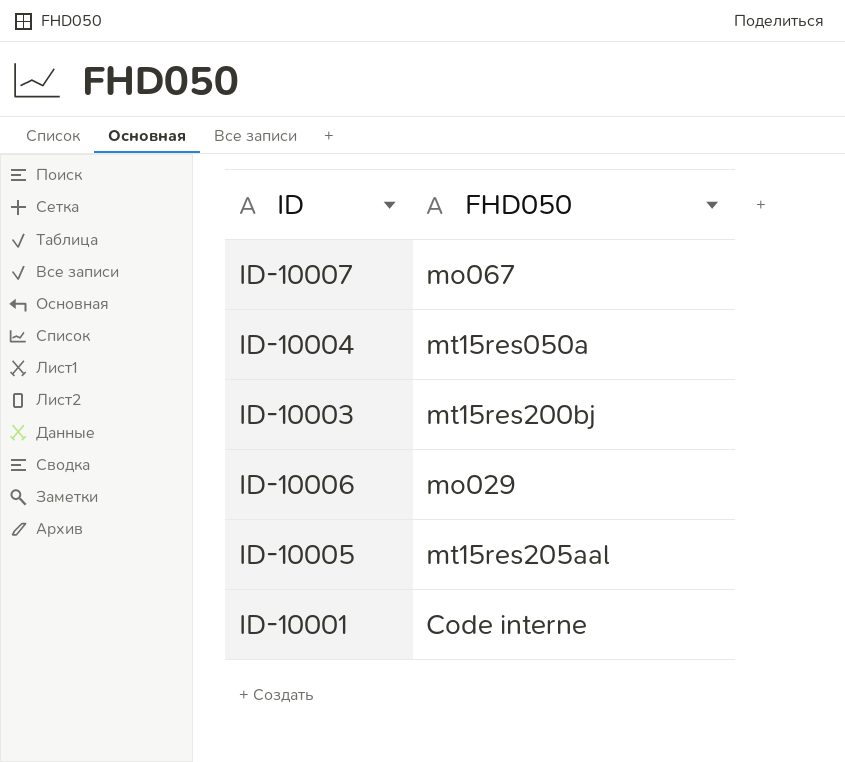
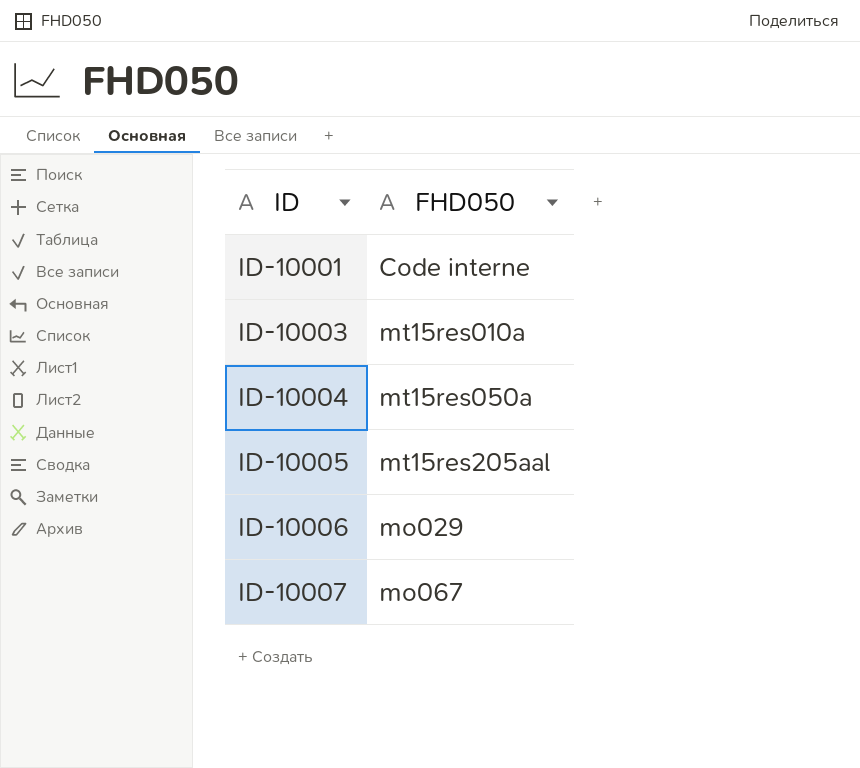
row order: none -> ID ascending
ID-10003 | FHD050: mt15res200bj -> mt15res010a

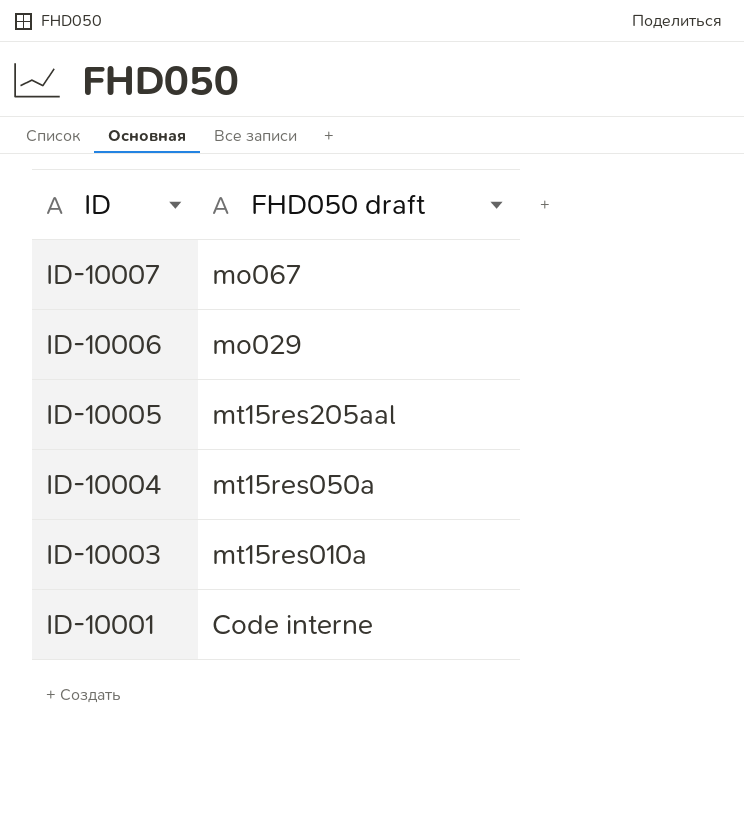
row order: ID ascending -> ID descending
column name: FHD050 -> FHD050 draft

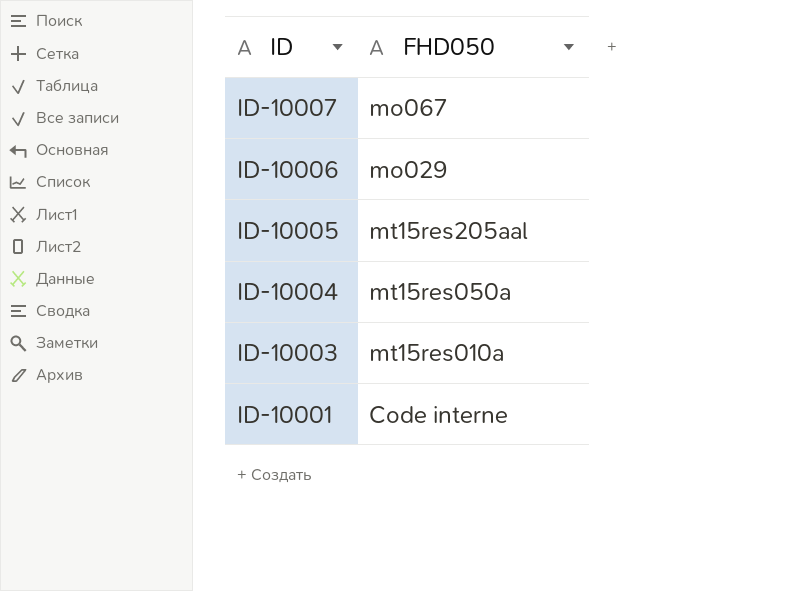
column name: FHD050 draft -> FHD050

